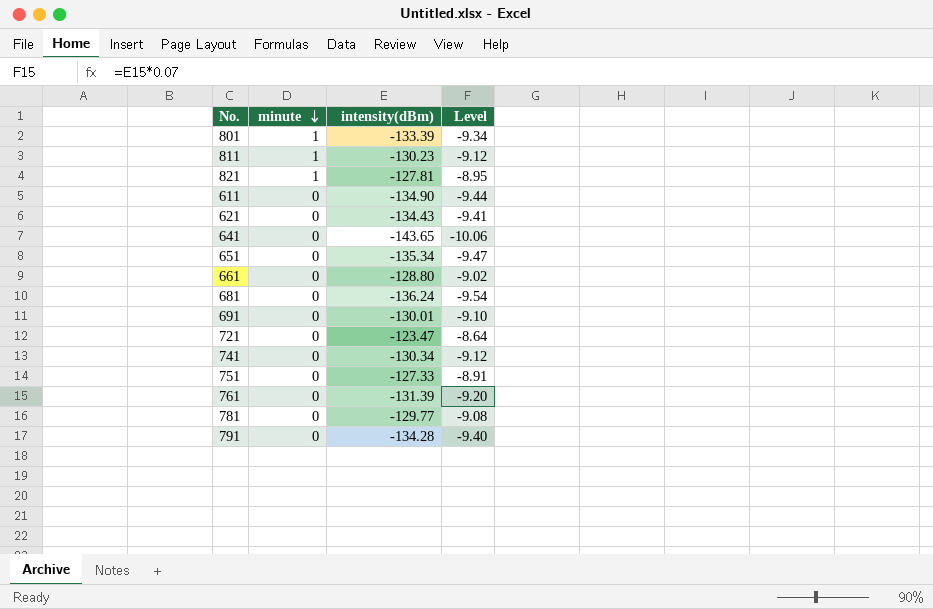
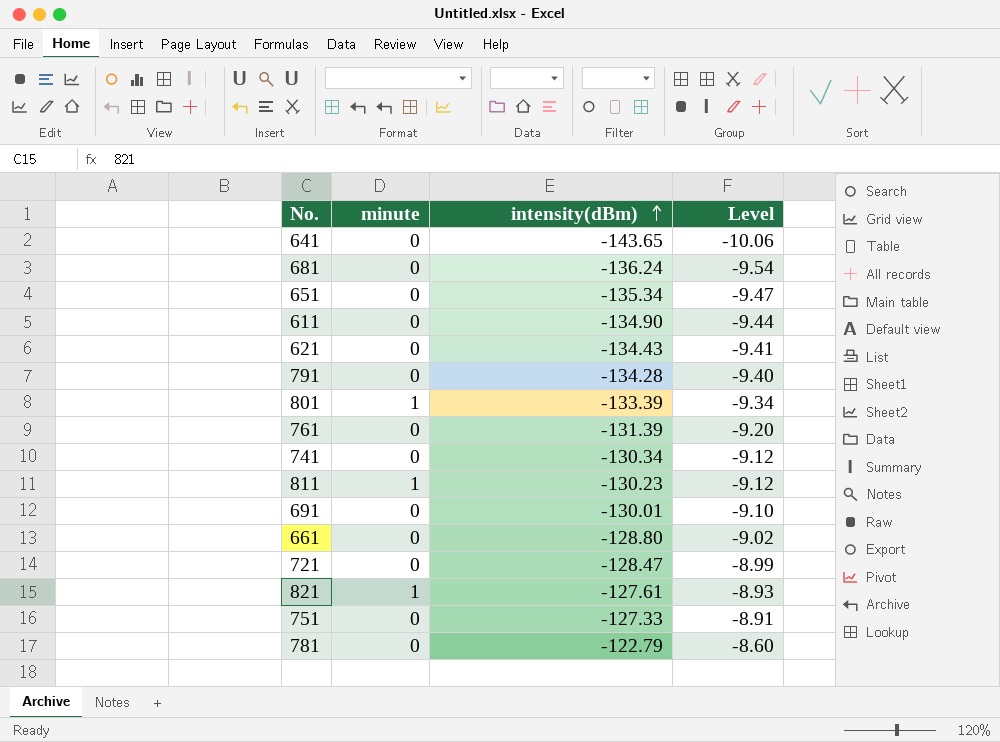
row order: minute descending -> intensity(dBm) ascending
721 | intensity(dBm): -123.47 -> -128.47
721 | Level: -8.64 -> -8.99
821 | intensity(dBm): -127.81 -> -127.61
821 | Level: -8.95 -> -8.93
781 | intensity(dBm): -129.77 -> -122.79
781 | Level: -9.08 -> -8.60

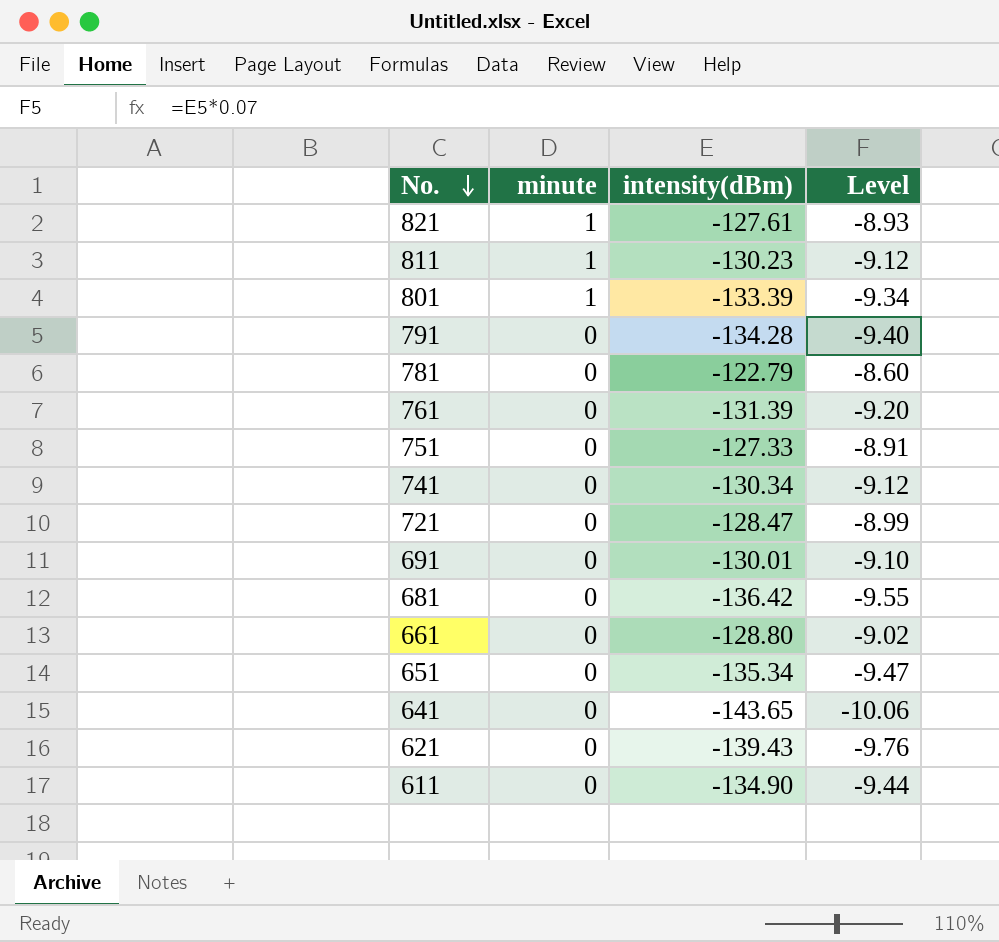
row order: intensity(dBm) ascending -> No. descending
681 | intensity(dBm): -136.24 -> -136.42
681 | Level: -9.54 -> -9.55
621 | intensity(dBm): -134.43 -> -139.43
621 | Level: -9.41 -> -9.76

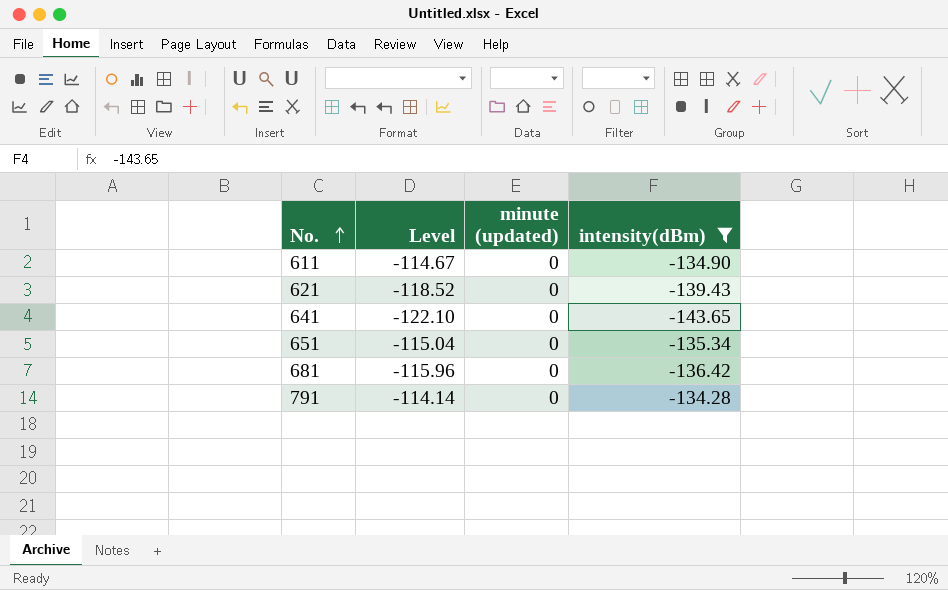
filter: none -> intensity(dBm) <= -134.28
row order: No. descending -> No. ascending
column Level | formula: [intensity(dBm)] * 0.07 -> [intensity(dBm)] * 0.85
column Level | position: 4 -> 2
column name: minute -> minute (updated)

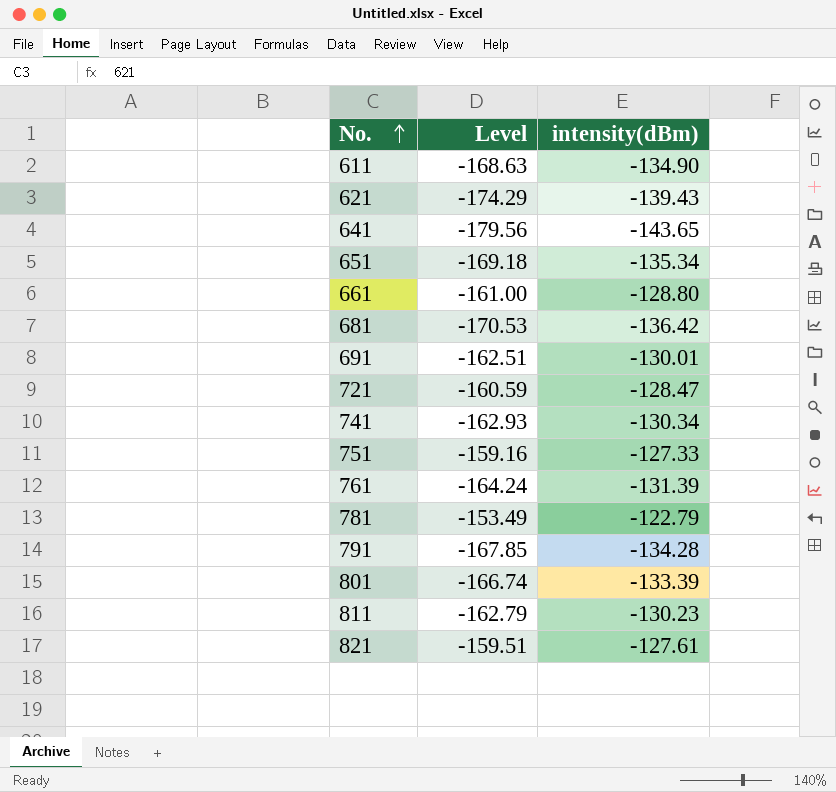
filter: intensity(dBm) <= -134.28 -> none
column minute (updated) | position: 3 -> none
column Level | formula: [intensity(dBm)] * 0.85 -> [intensity(dBm)] * 1.25

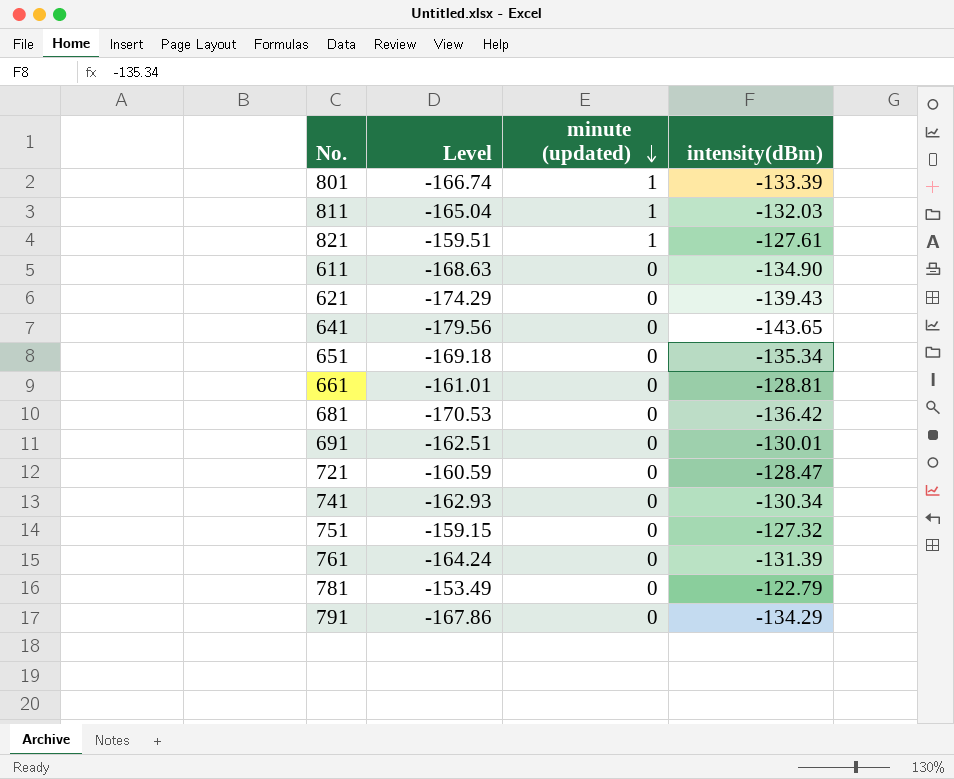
row order: No. ascending -> minute (updated) descending
column minute (updated) | position: none -> 3
811 | Level: -162.79 -> -165.04
811 | intensity(dBm): -130.23 -> -132.03
661 | Level: -161.00 -> -161.01
661 | intensity(dBm): -128.80 -> -128.81
751 | Level: -159.16 -> -159.15
751 | intensity(dBm): -127.33 -> -127.32
791 | Level: -167.85 -> -167.86
791 | intensity(dBm): -134.28 -> -134.29

